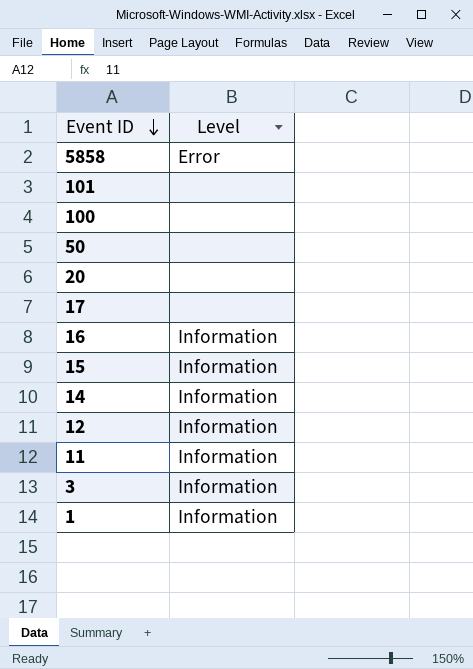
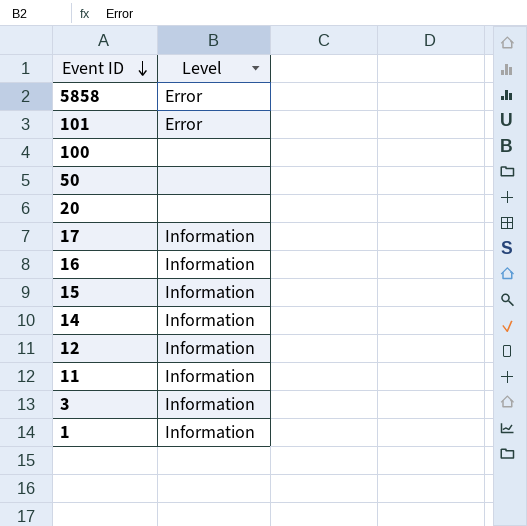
101 | Level: none -> Error
17 | Level: none -> Information

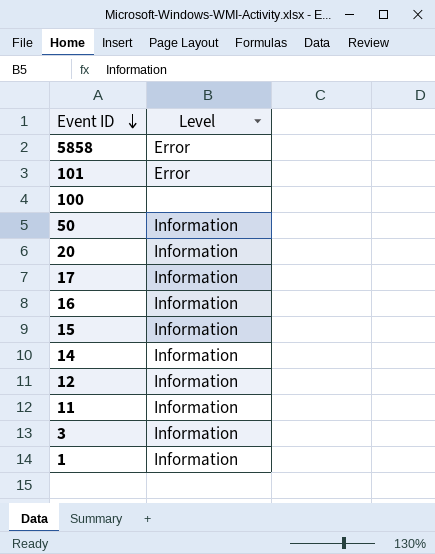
50 | Level: none -> Information
20 | Level: none -> Information

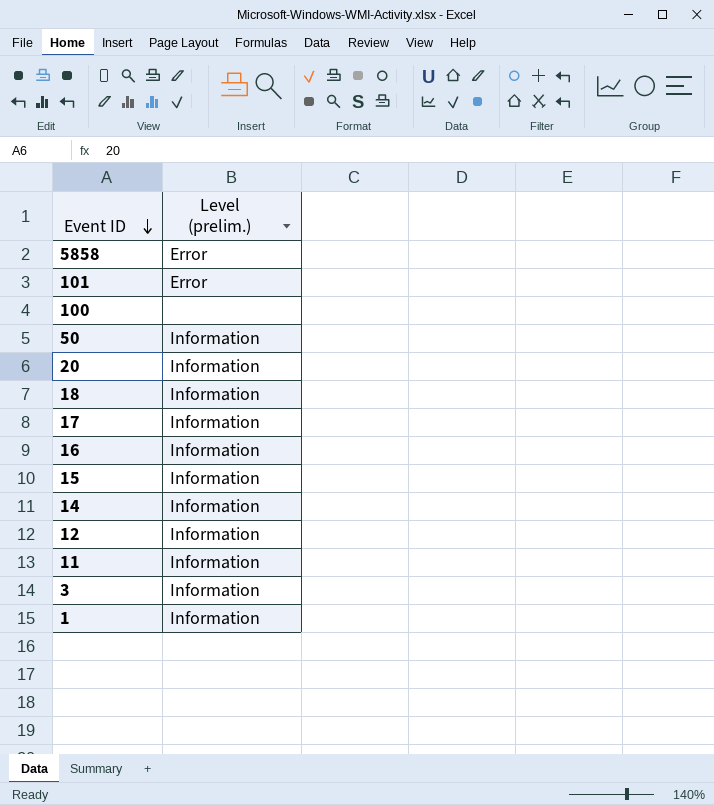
column name: Level -> Level (prelim.)
row 18: none -> Information

